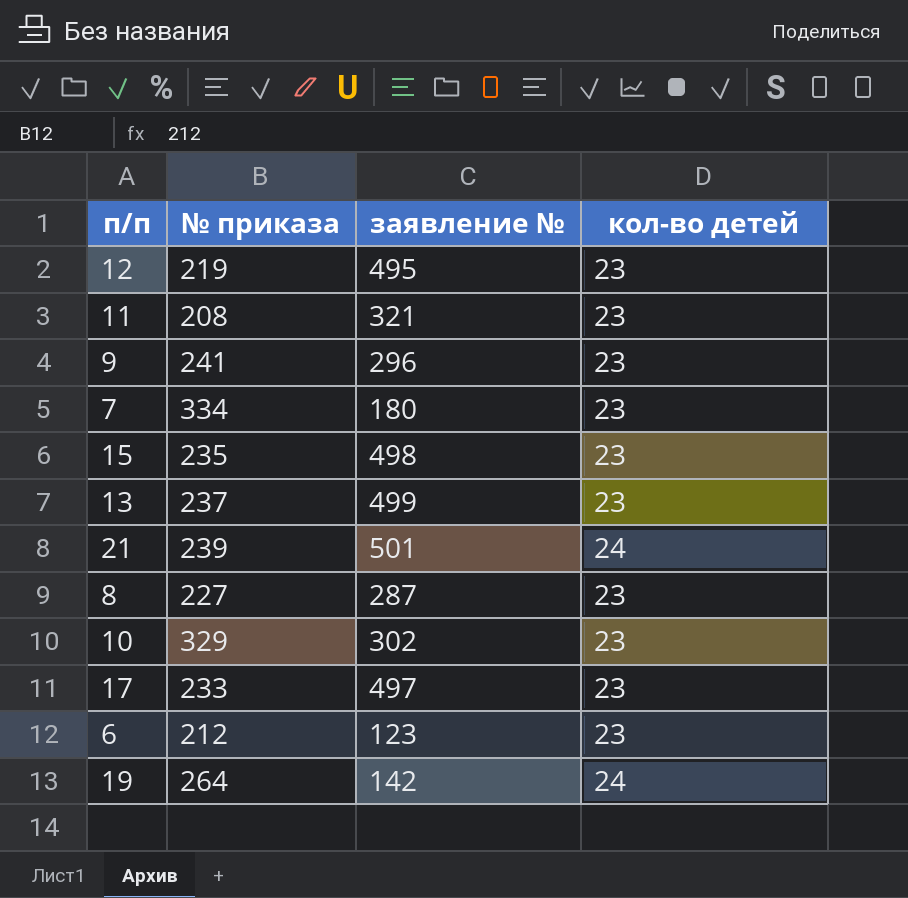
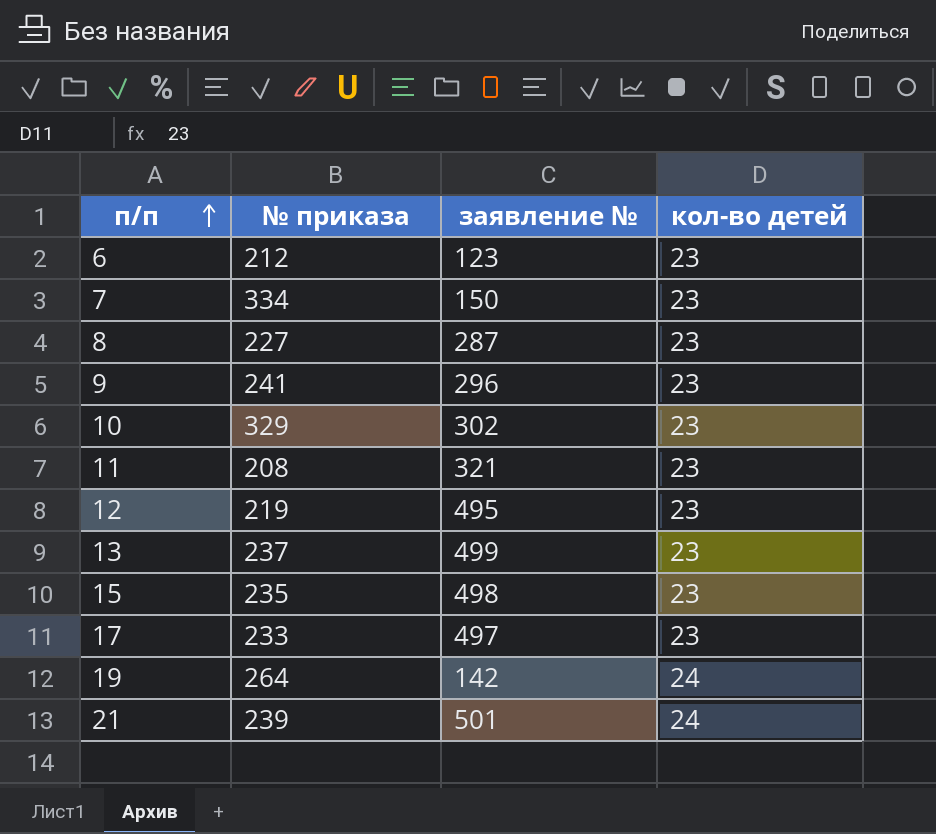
row order: none -> п/п ascending
7 | заявление №: 180 -> 150

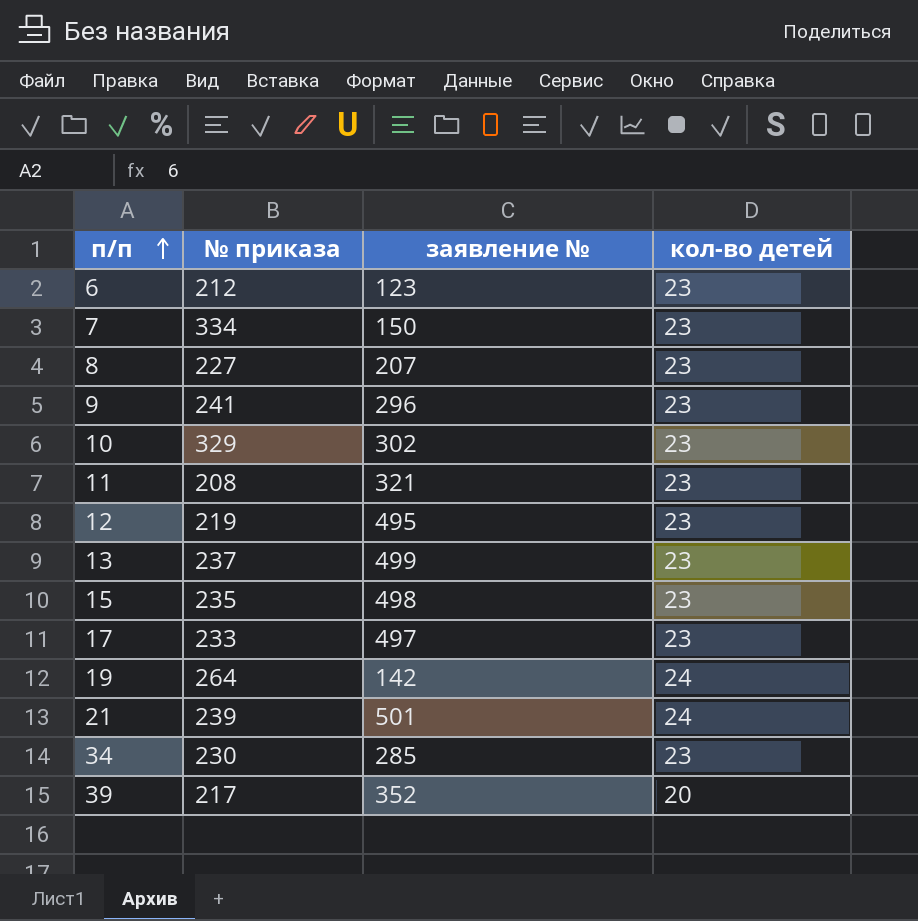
8 | заявление №: 287 -> 207
row 34: none -> 230 | 285 | 23
row 39: none -> 217 | 352 | 20

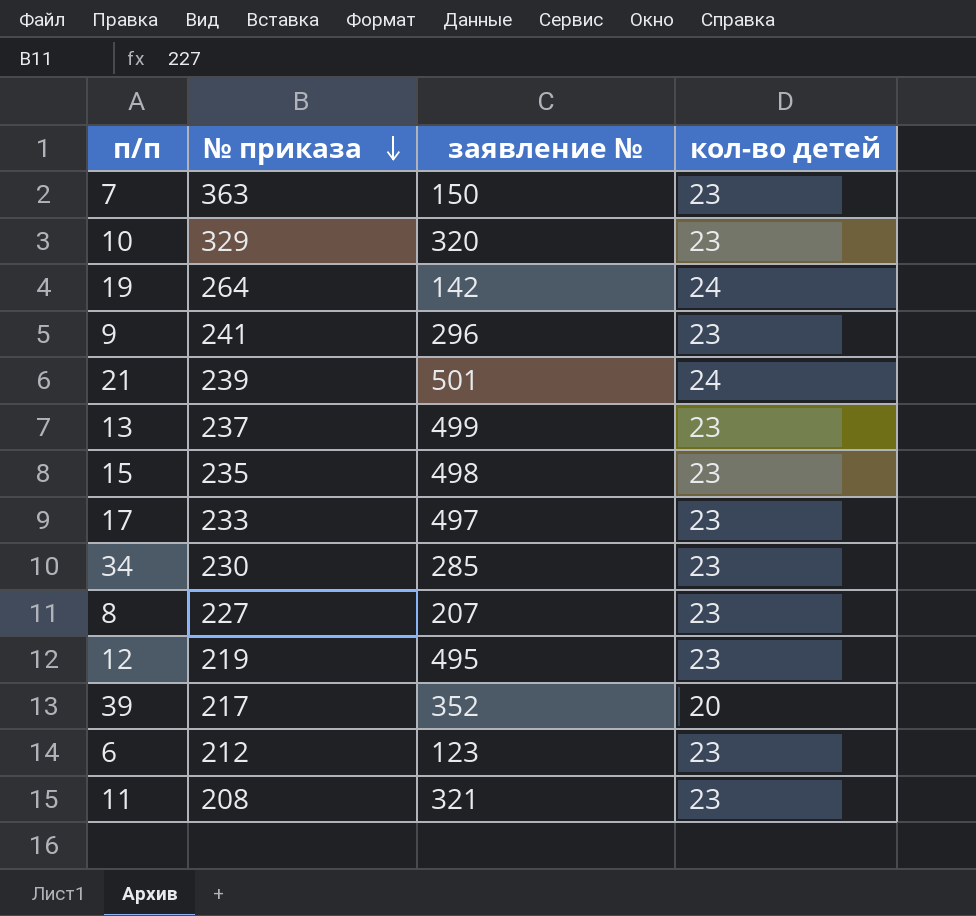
row order: п/п ascending -> № приказа descending
7 | № приказа: 334 -> 363
10 | заявление №: 302 -> 320

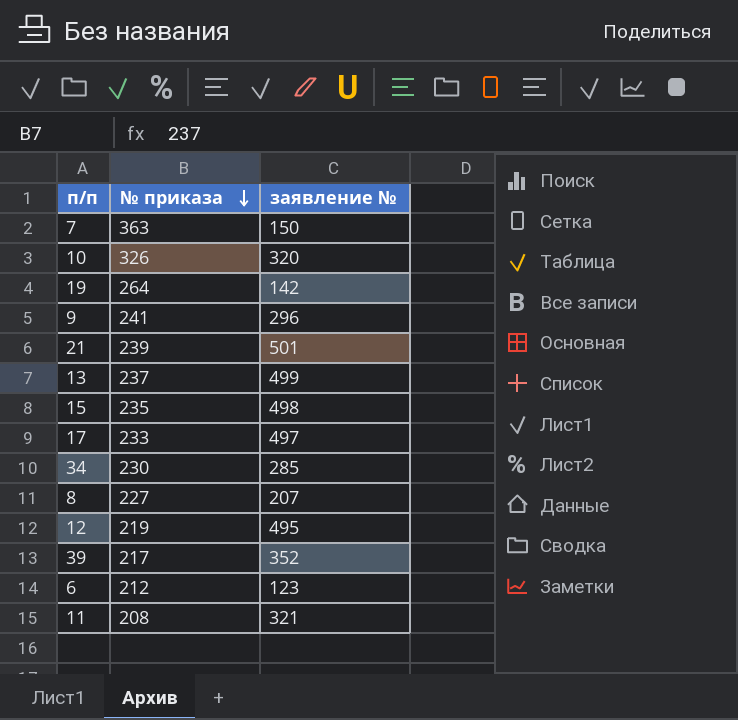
column кол-во детей | position: 4 -> none
10 | № приказа: 329 -> 326

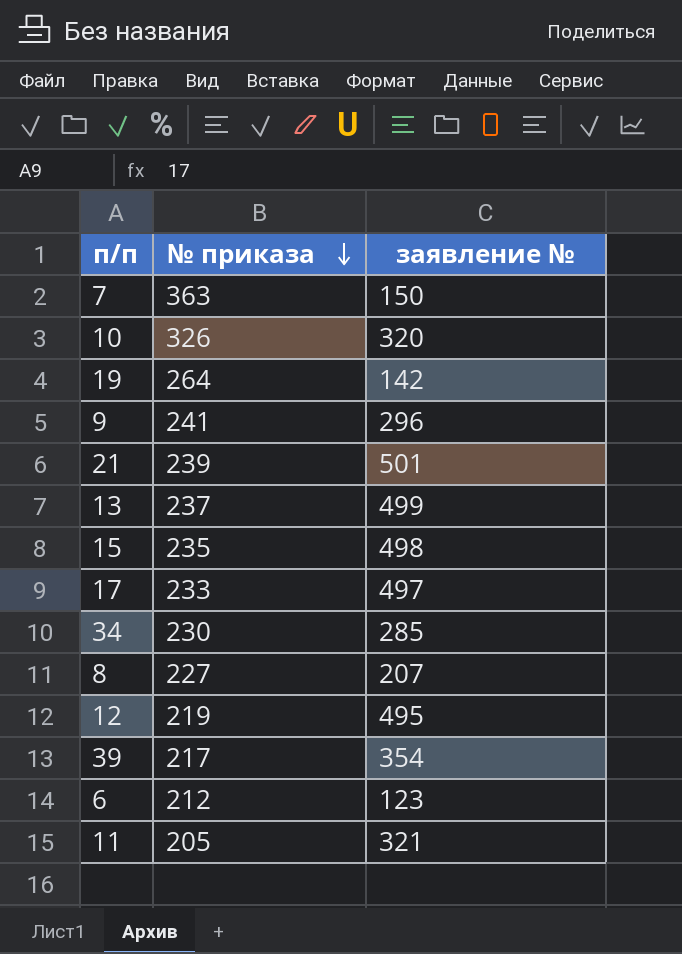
39 | заявление №: 352 -> 354
11 | № приказа: 208 -> 205

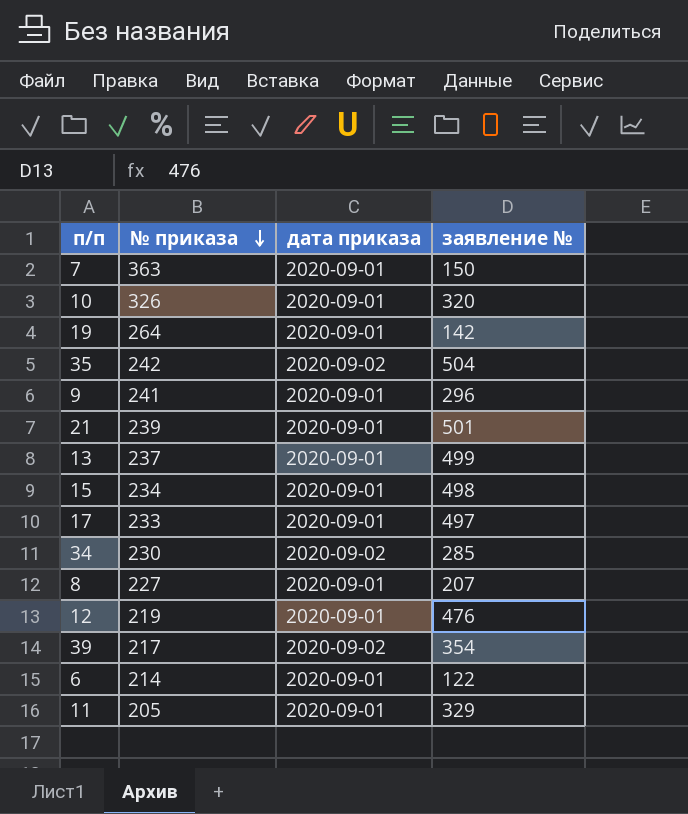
column дата приказа | position: none -> 3
row 35: none -> 242 | 2020-09-02 | 504
15 | № приказа: 235 -> 234
12 | заявление №: 495 -> 476
6 | № приказа: 212 -> 214
6 | заявление №: 123 -> 122
11 | заявление №: 321 -> 329

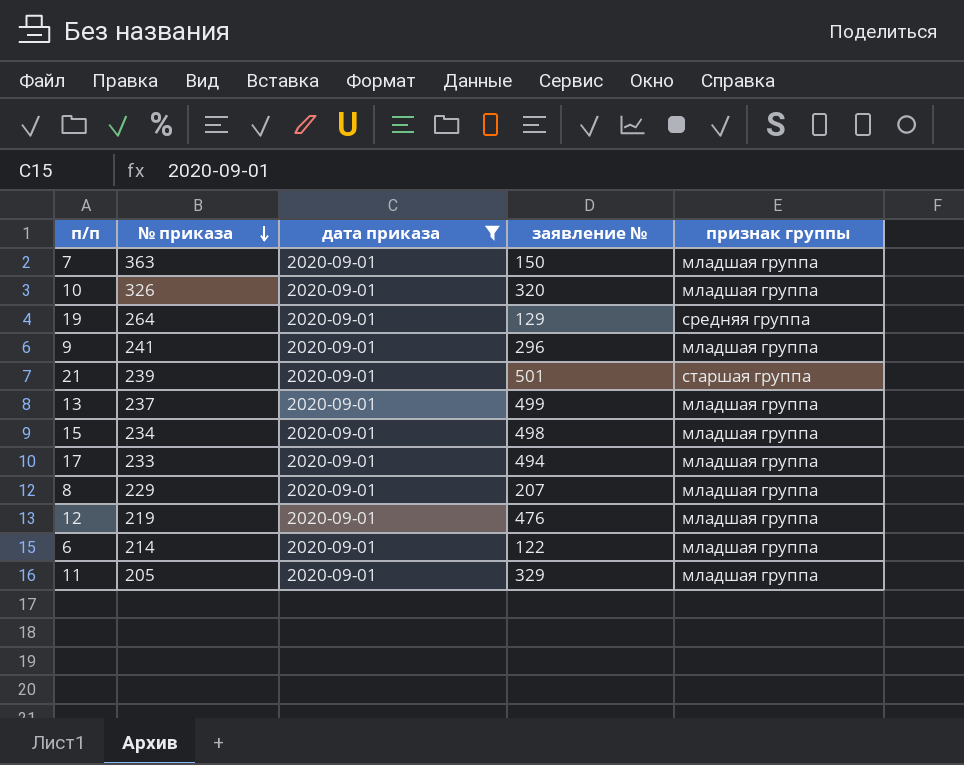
filter: none -> дата приказа = 2020-09-01
column признак группы | position: none -> 5
19 | заявление №: 142 -> 129
17 | заявление №: 497 -> 494
8 | № приказа: 227 -> 229

